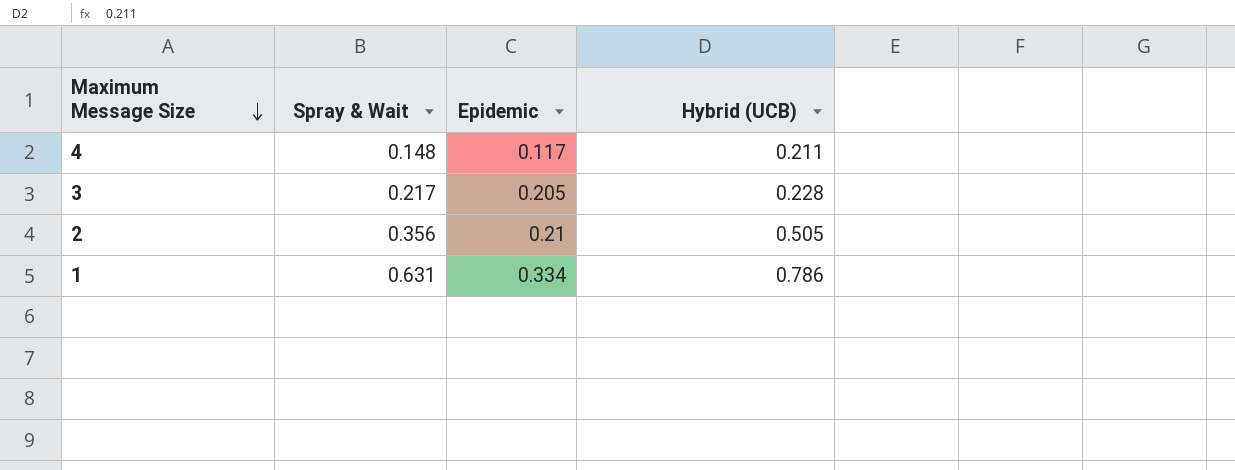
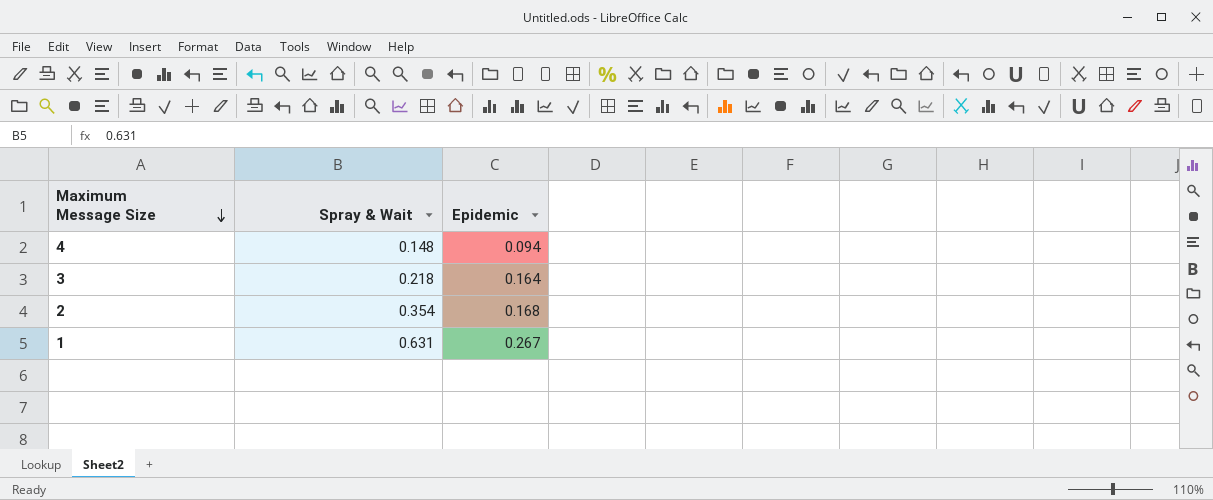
column Hybrid (UCB) | position: 4 -> none
4 | Epidemic: 0.117 -> 0.094
3 | Spray & Wait: 0.217 -> 0.218
3 | Epidemic: 0.205 -> 0.164
2 | Spray & Wait: 0.356 -> 0.354
2 | Epidemic: 0.21 -> 0.168
1 | Epidemic: 0.334 -> 0.267

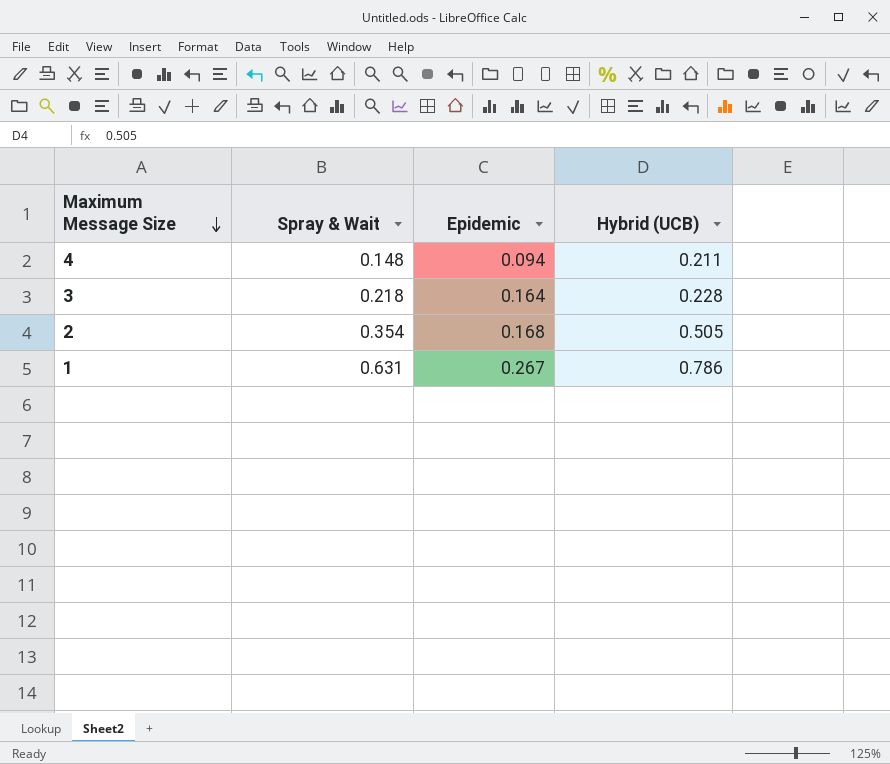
column Hybrid (UCB) | position: none -> 4

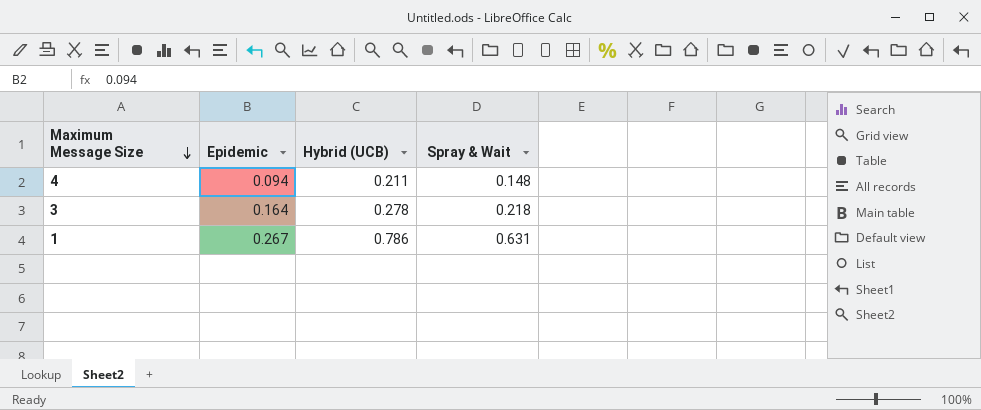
column Spray & Wait | position: 2 -> 4
row 2: 0.354 | 0.168 | 0.505 -> none
3 | Hybrid (UCB): 0.228 -> 0.278

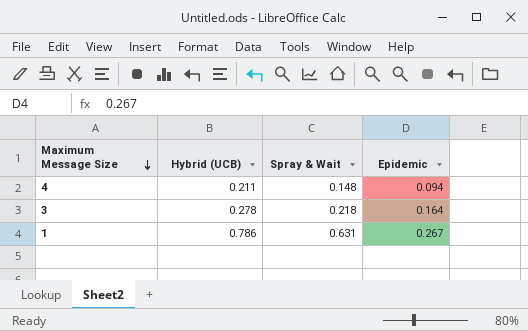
column Epidemic | position: 2 -> 4

